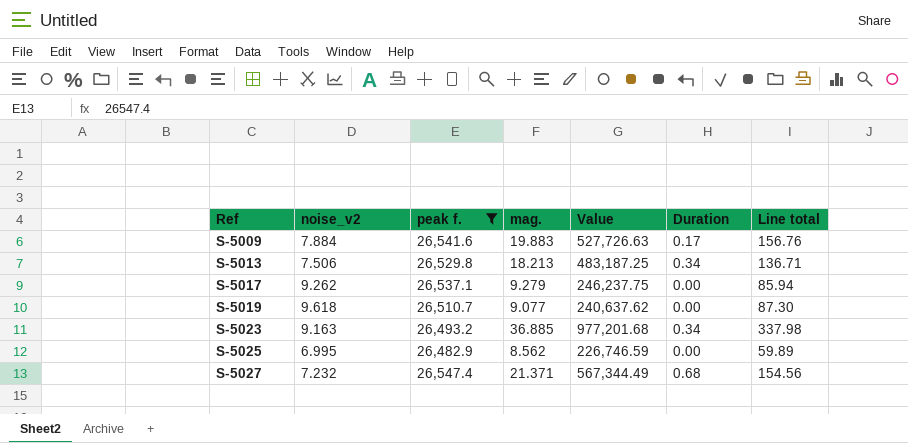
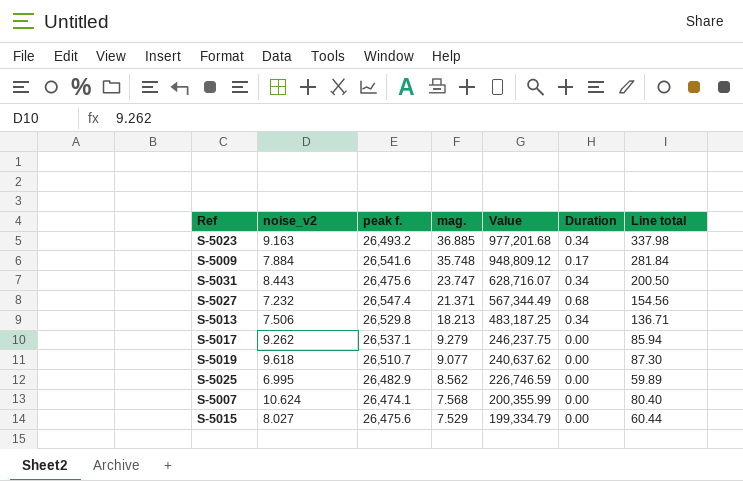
filter: peak f. >= 26,482.9 -> none
row order: Ref ascending -> mag. descending
S-5009 | mag.: 19.883 -> 35.748
S-5009 | Value: 527,726.63 -> 948,809.12
S-5009 | Line total: 156.76 -> 281.84

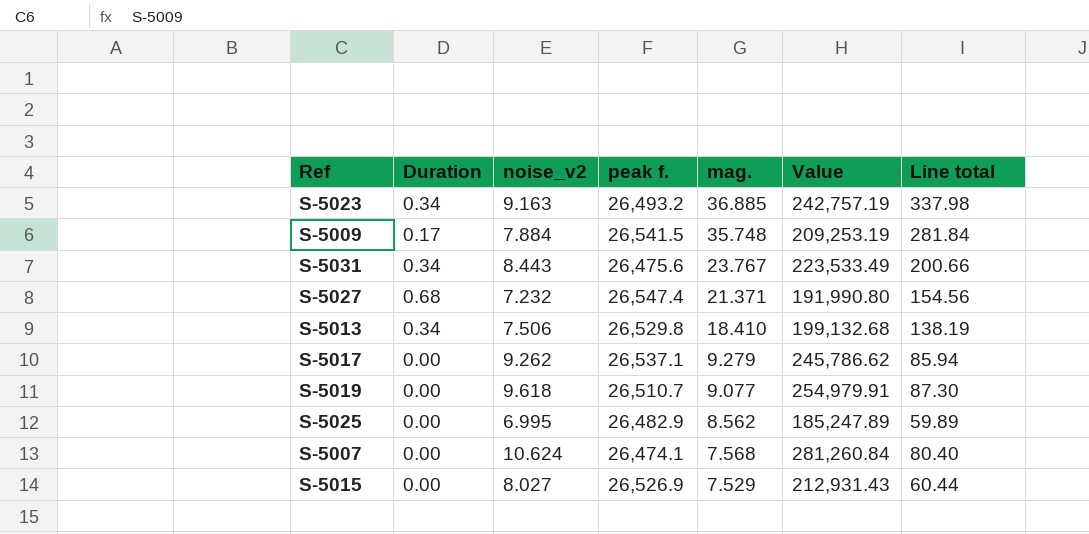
column Duration | position: 6 -> 2
column Value | formula: [peak f.] * [mag.] -> [noise_v2] * [peak f.]
S-5009 | peak f.: 26,541.6 -> 26,541.5
S-5031 | mag.: 23.747 -> 23.767
S-5031 | Line total: 200.50 -> 200.66
S-5013 | mag.: 18.213 -> 18.410
S-5013 | Line total: 136.71 -> 138.19
S-5015 | peak f.: 26,475.6 -> 26,526.9

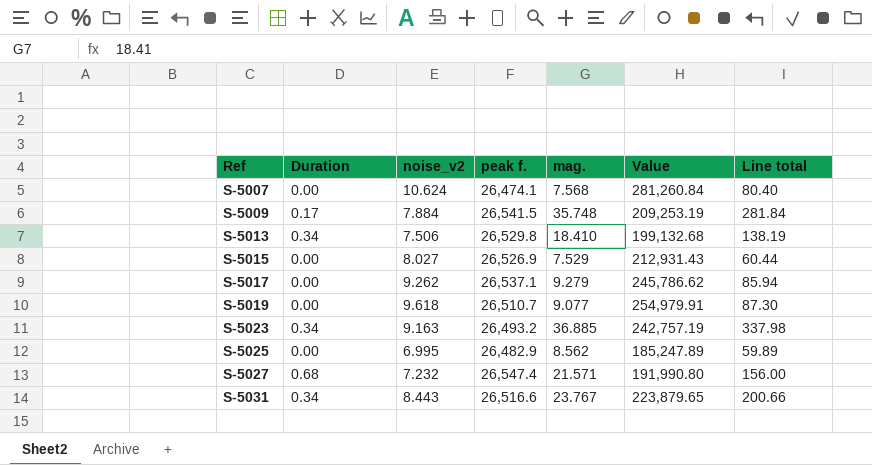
row order: mag. descending -> Ref ascending
S-5027 | mag.: 21.371 -> 21.571
S-5027 | Line total: 154.56 -> 156.00
S-5031 | peak f.: 26,475.6 -> 26,516.6
S-5031 | Value: 223,533.49 -> 223,879.65

